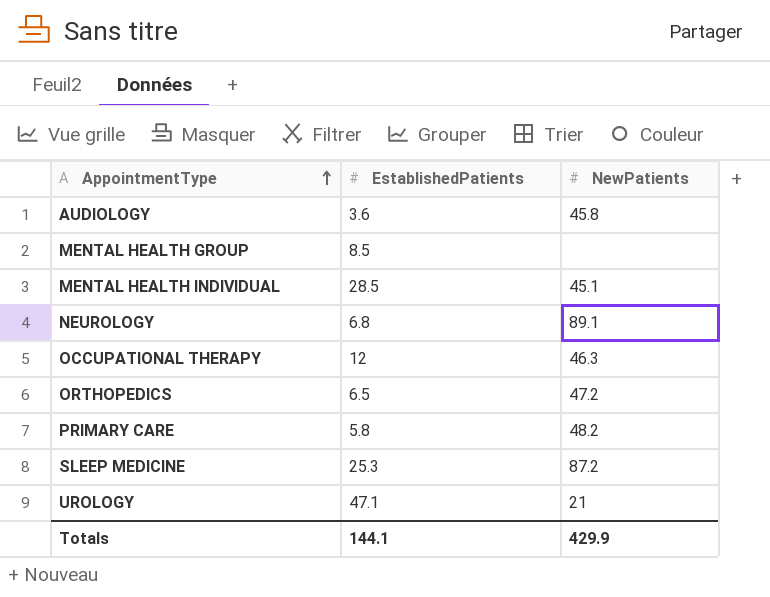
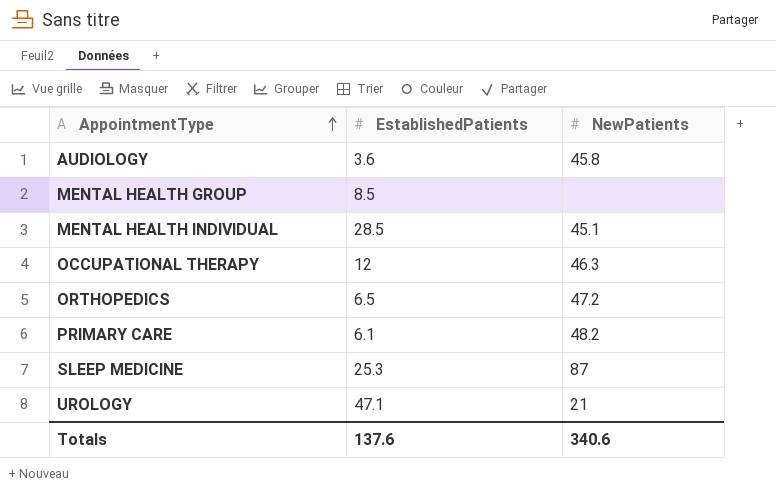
row NEUROLOGY: 6.8 | 89.1 -> none
PRIMARY CARE | EstablishedPatients: 5.8 -> 6.1
SLEEP MEDICINE | NewPatients: 87.2 -> 87
Totals | EstablishedPatients: 144.1 -> 137.6
Totals | NewPatients: 429.9 -> 340.6

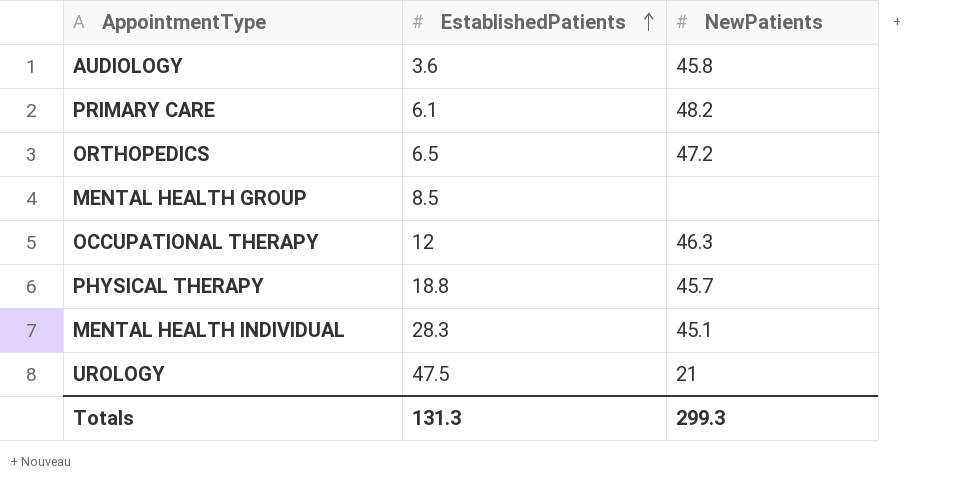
row order: AppointmentType ascending -> EstablishedPatients ascending
row SLEEP MEDICINE: 25.3 | 87 -> none
row PHYSICAL THERAPY: none -> 18.8 | 45.7
MENTAL HEALTH INDIVIDUAL | EstablishedPatients: 28.5 -> 28.3
UROLOGY | EstablishedPatients: 47.1 -> 47.5
Totals | EstablishedPatients: 137.6 -> 131.3
Totals | NewPatients: 340.6 -> 299.3

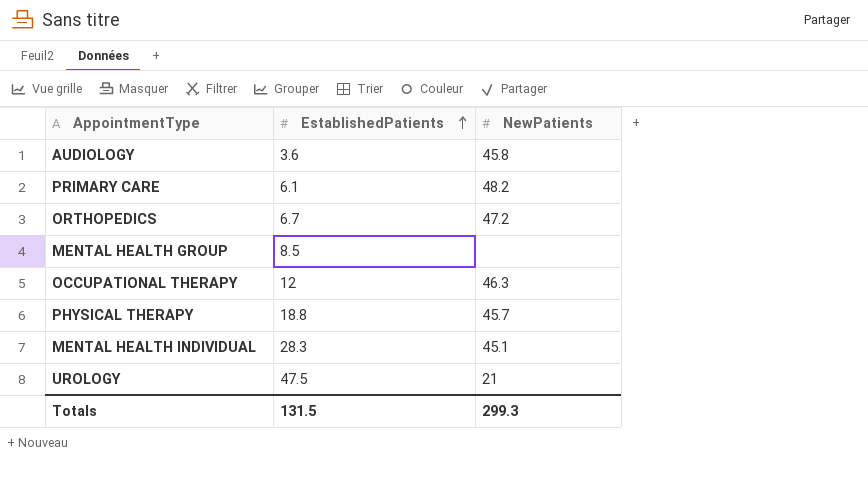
ORTHOPEDICS | EstablishedPatients: 6.5 -> 6.7
Totals | EstablishedPatients: 131.3 -> 131.5

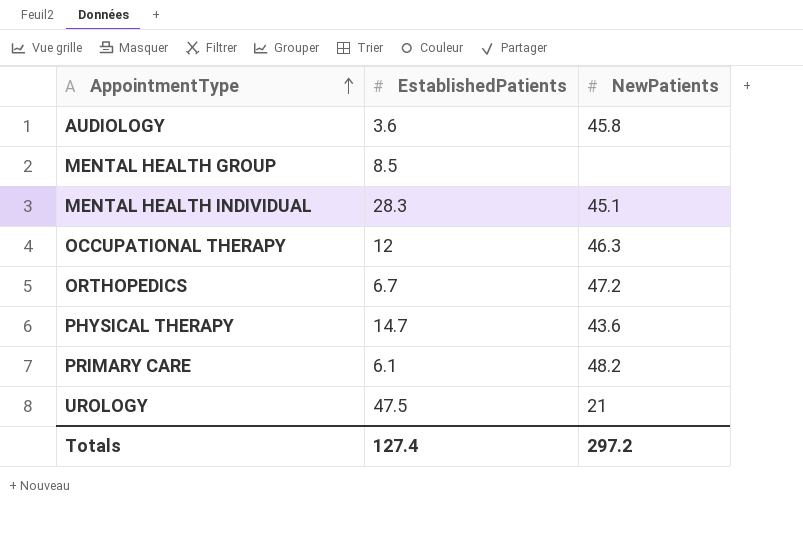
row order: EstablishedPatients ascending -> AppointmentType ascending
PHYSICAL THERAPY | EstablishedPatients: 18.8 -> 14.7
PHYSICAL THERAPY | NewPatients: 45.7 -> 43.6
Totals | EstablishedPatients: 131.5 -> 127.4
Totals | NewPatients: 299.3 -> 297.2

